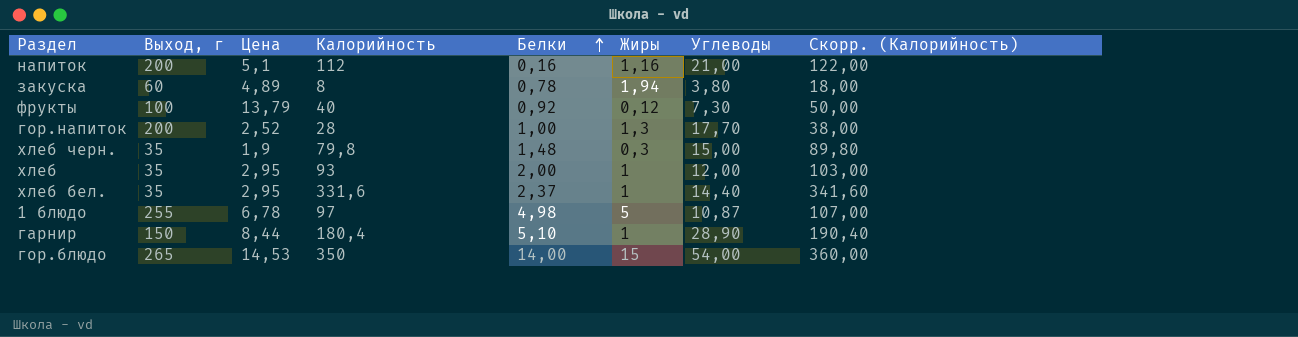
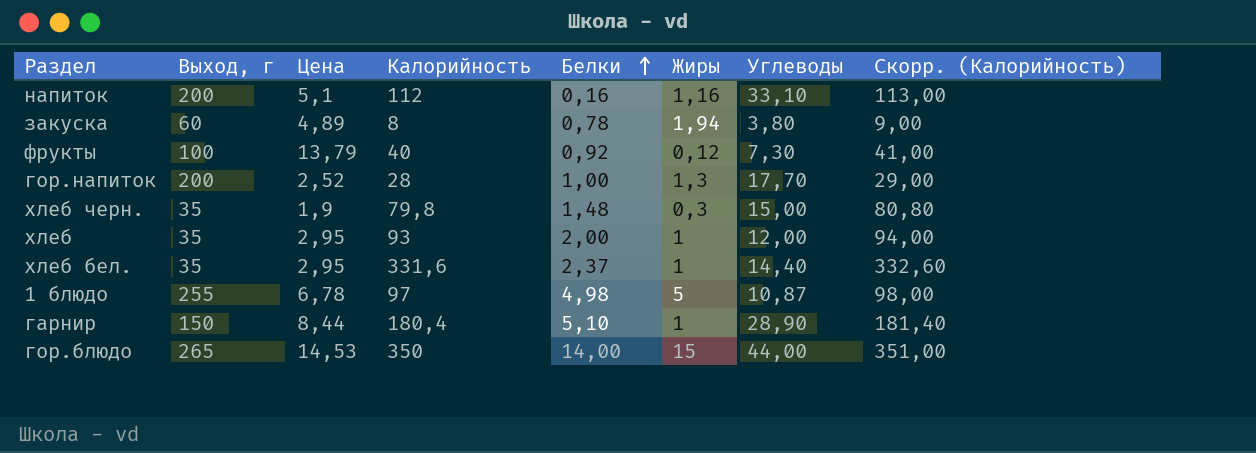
column Скорр. (Калорийность) | formula: [Калорийность] + 10 -> [Калорийность] + 1
напиток | Углеводы: 21,00 -> 33,10
гор.блюдо | Углеводы: 54,00 -> 44,00

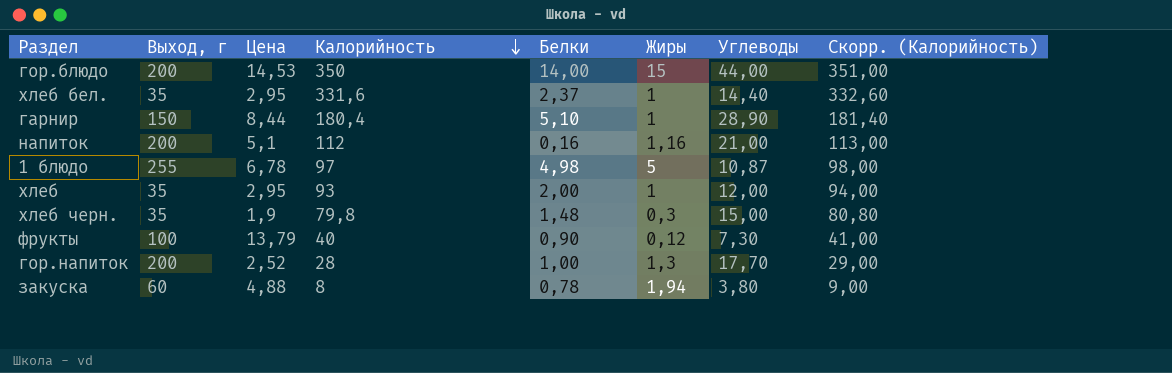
row order: Белки ascending -> Калорийность descending
гор.блюдо | Выход, г: 265 -> 200
напиток | Углеводы: 33,10 -> 21,00
фрукты | Белки: 0,92 -> 0,90
закуска | Цена: 4,89 -> 4,88

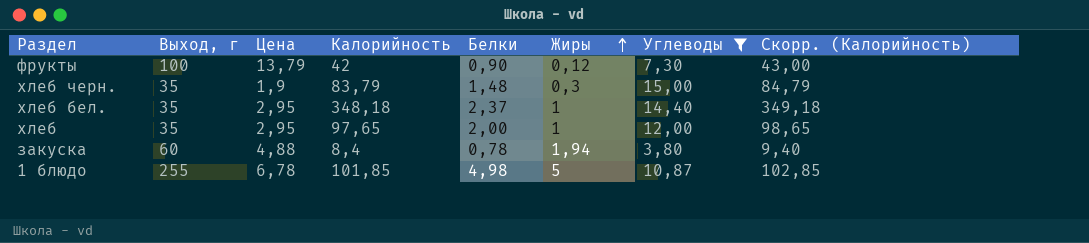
filter: none -> Углеводы <= 15,00
row order: Калорийность descending -> Жиры ascending
фрукты | Калорийность: 40 -> 42
фрукты | Скорр. (Калорийность): 41,00 -> 43,00
хлеб черн. | Калорийность: 79,8 -> 83,79
хлеб черн. | Скорр. (Калорийность): 80,80 -> 84,79
хлеб бел. | Калорийность: 331,6 -> 348,18
хлеб бел. | Скорр. (Калорийность): 332,60 -> 349,18
хлеб | Калорийность: 93 -> 97,65
хлеб | Скорр. (Калорийность): 94,00 -> 98,65
закуска | Калорийность: 8 -> 8,4
закуска | Скорр. (Калорийность): 9,00 -> 9,40
1 блюдо | Калорийность: 97 -> 101,85
1 блюдо | Скорр. (Калорийность): 98,00 -> 102,85

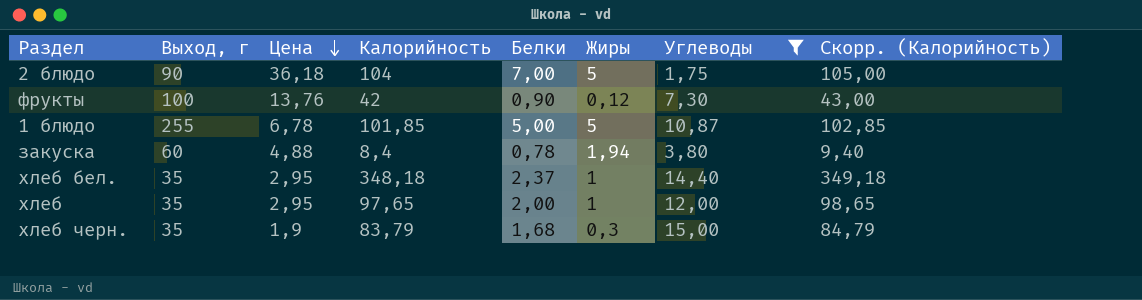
row order: Жиры ascending -> Цена descending
row 2 блюдо: none -> 90 | 36,18 | 104 | 7,00 | 5 | 1,75 | 105,00
фрукты | Цена: 13,79 -> 13,76
1 блюдо | Белки: 4,98 -> 5,00
хлеб черн. | Белки: 1,48 -> 1,68

